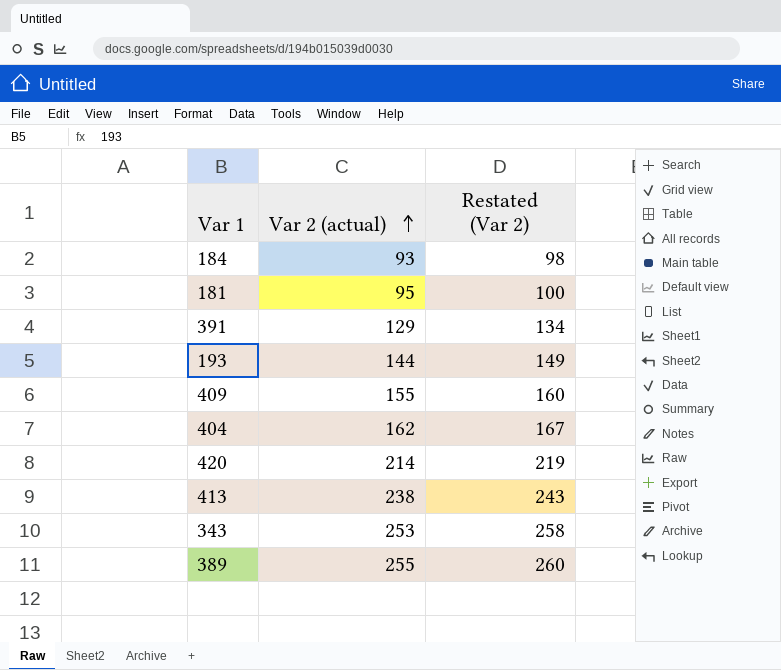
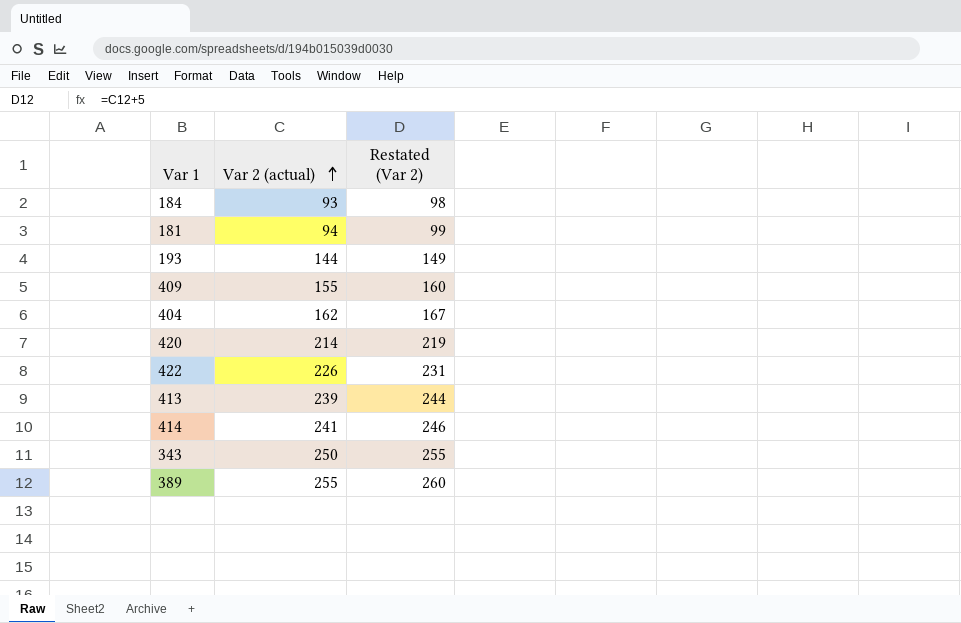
row 391: 129 | 134 -> none
181 | Var 2 (actual): 95 -> 94
181 | Restated (Var 2): 100 -> 99
row 422: none -> 226 | 231
413 | Var 2 (actual): 238 -> 239
413 | Restated (Var 2): 243 -> 244
row 414: none -> 241 | 246
343 | Var 2 (actual): 253 -> 250
343 | Restated (Var 2): 258 -> 255

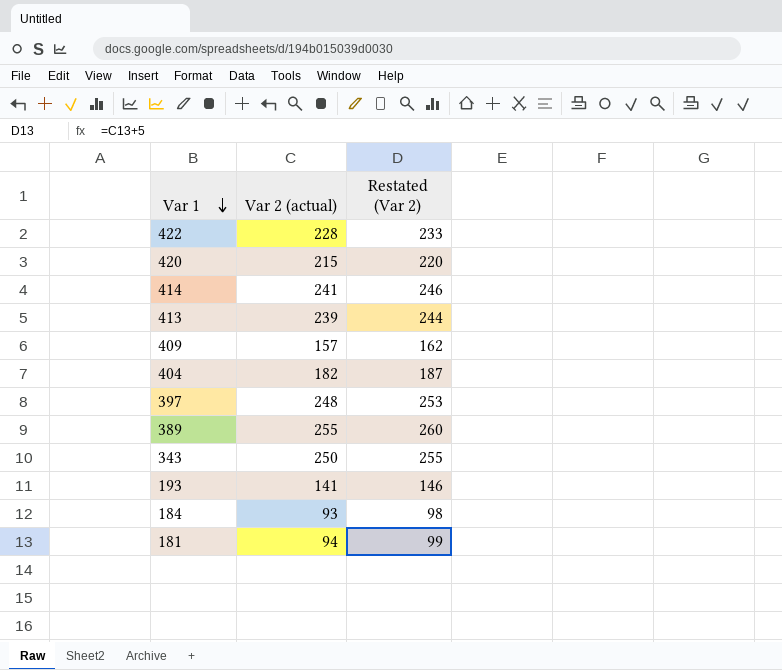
row order: Var 2 (actual) ascending -> Var 1 descending
422 | Var 2 (actual): 226 -> 228
422 | Restated (Var 2): 231 -> 233
420 | Var 2 (actual): 214 -> 215
420 | Restated (Var 2): 219 -> 220
409 | Var 2 (actual): 155 -> 157
409 | Restated (Var 2): 160 -> 162
404 | Var 2 (actual): 162 -> 182
404 | Restated (Var 2): 167 -> 187
row 397: none -> 248 | 253
193 | Var 2 (actual): 144 -> 141
193 | Restated (Var 2): 149 -> 146

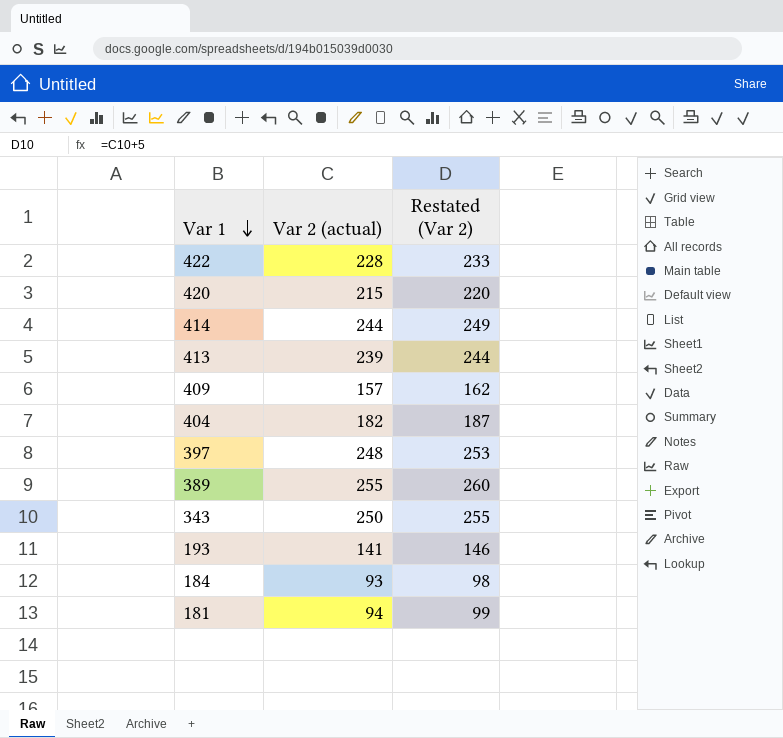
414 | Var 2 (actual): 241 -> 244
414 | Restated (Var 2): 246 -> 249

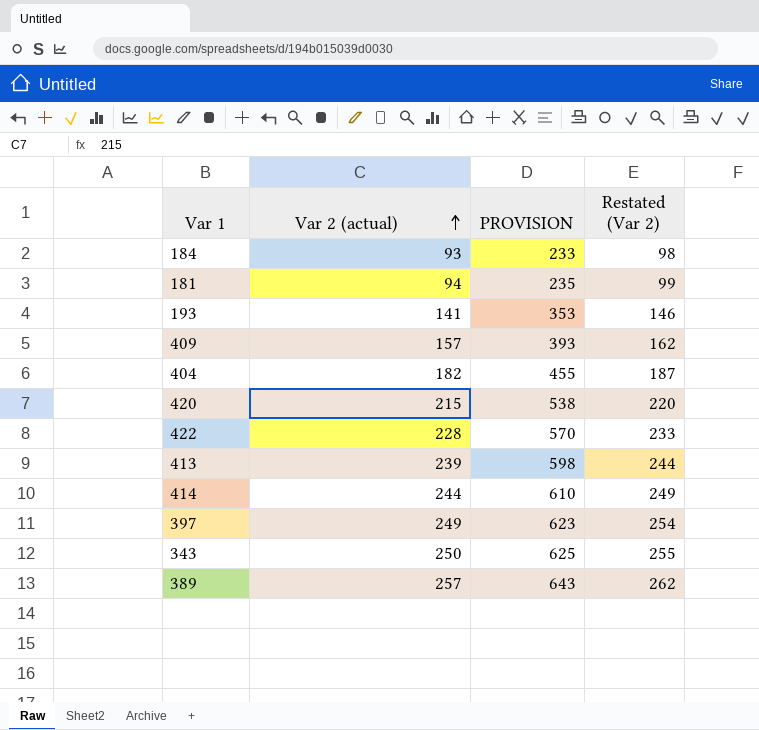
row order: Var 1 descending -> Var 2 (actual) ascending
column PROVISION | formula: none -> [Var 2 (actual)] * 2.5
397 | Var 2 (actual): 248 -> 249
397 | Restated (Var 2): 253 -> 254
389 | Var 2 (actual): 255 -> 257
389 | Restated (Var 2): 260 -> 262

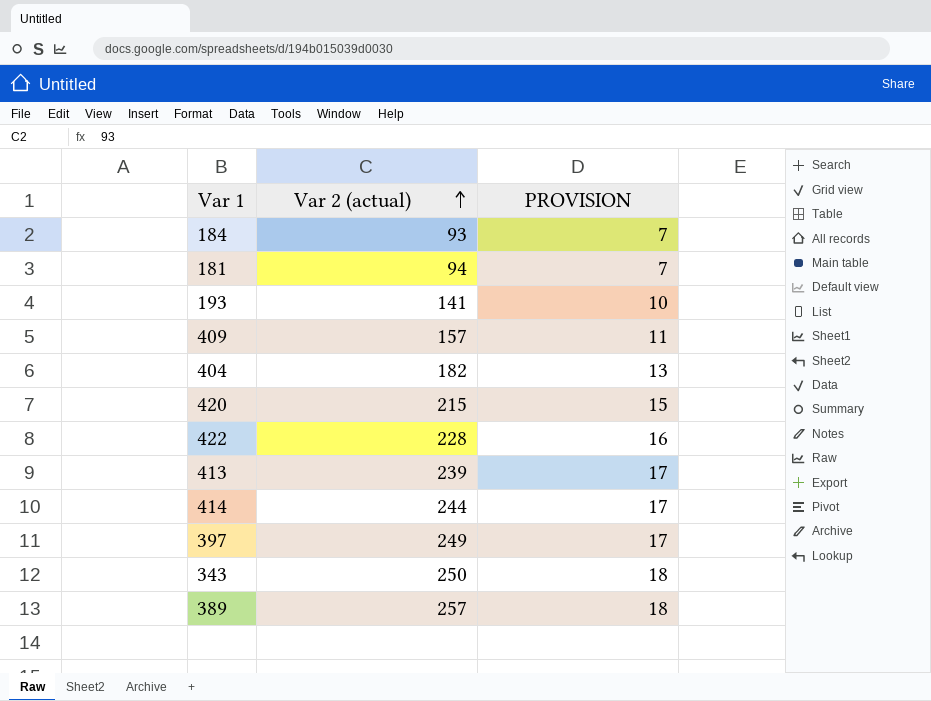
column Restated (Var 2) | formula: [Var 2 (actual)] + 5 -> none
column PROVISION | formula: [Var 2 (actual)] * 2.5 -> [Var 2 (actual)] * 0.07

